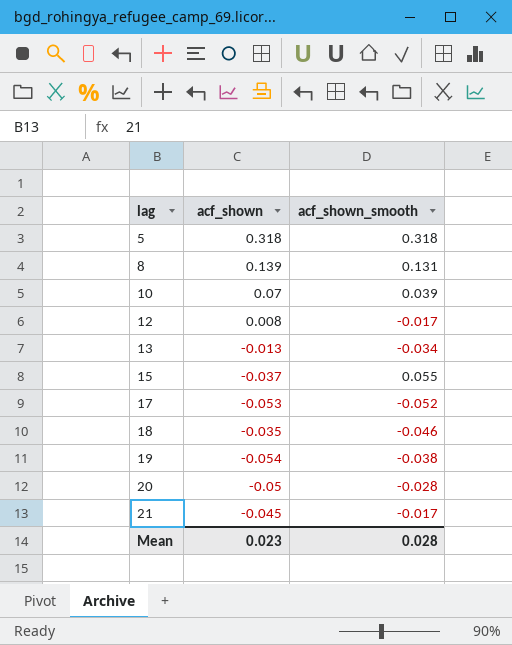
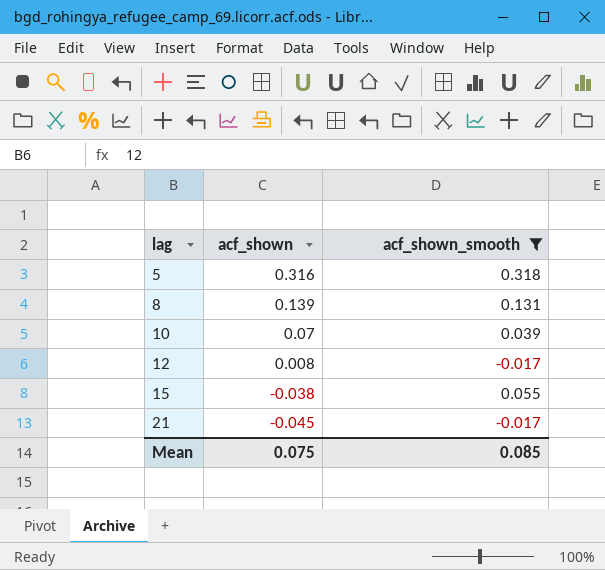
filter: none -> acf_shown_smooth >= -0.017
5 | acf_shown: 0.318 -> 0.316
15 | acf_shown: -0.037 -> -0.038
Mean | acf_shown: 0.023 -> 0.075
Mean | acf_shown_smooth: 0.028 -> 0.085

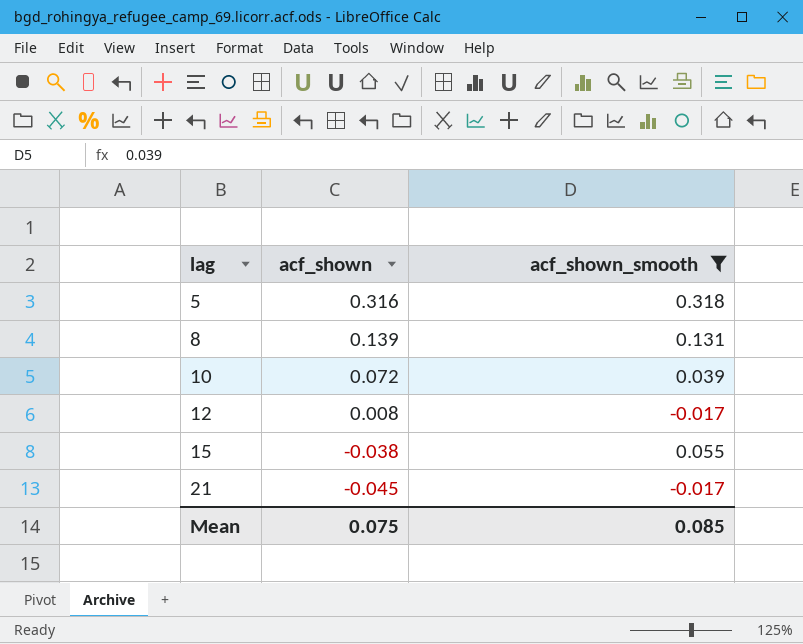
10 | acf_shown: 0.07 -> 0.072

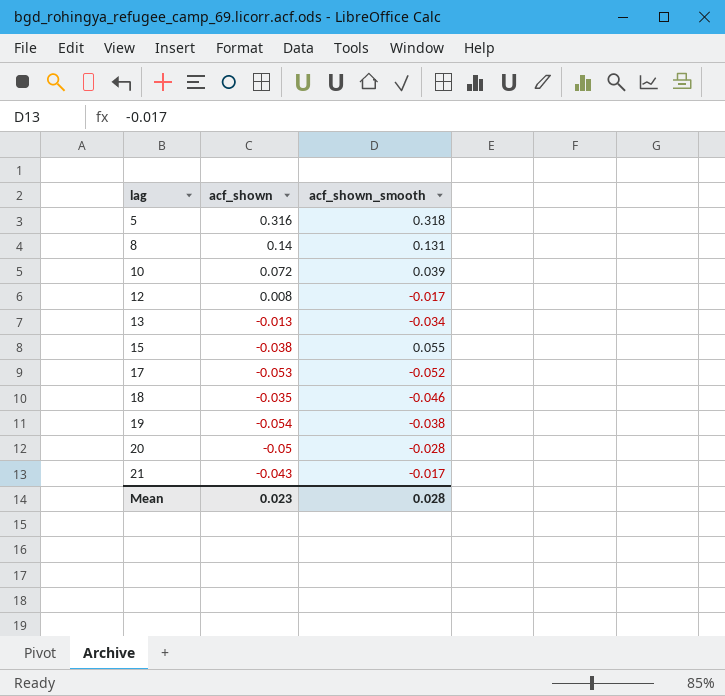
filter: acf_shown_smooth >= -0.017 -> none
8 | acf_shown: 0.139 -> 0.14
21 | acf_shown: -0.045 -> -0.043
Mean | acf_shown: 0.075 -> 0.023
Mean | acf_shown_smooth: 0.085 -> 0.028

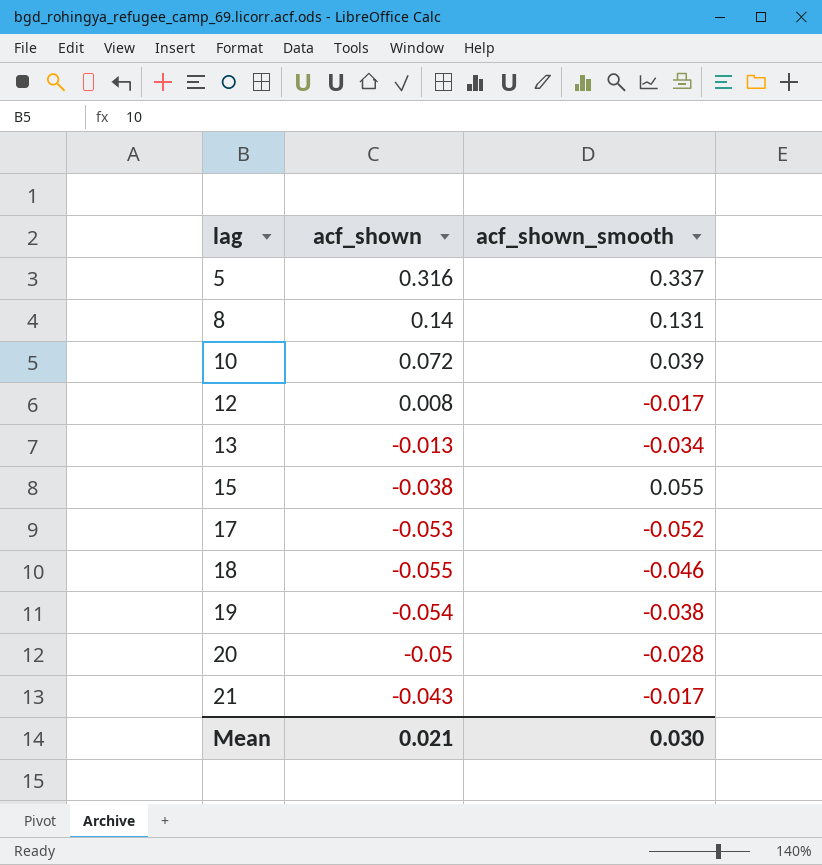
5 | acf_shown_smooth: 0.318 -> 0.337
18 | acf_shown: -0.035 -> -0.055
Mean | acf_shown: 0.023 -> 0.021
Mean | acf_shown_smooth: 0.028 -> 0.030

